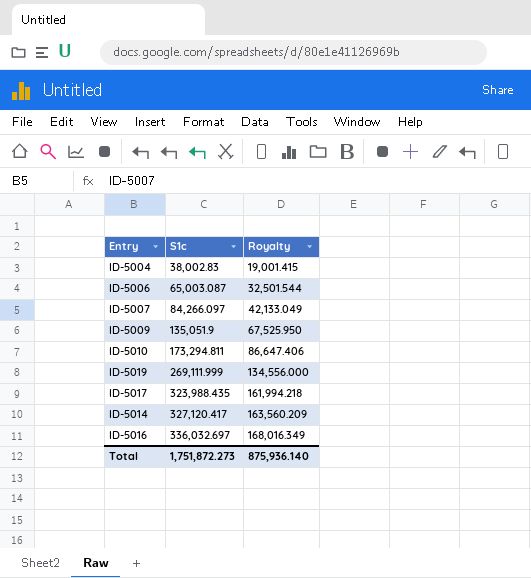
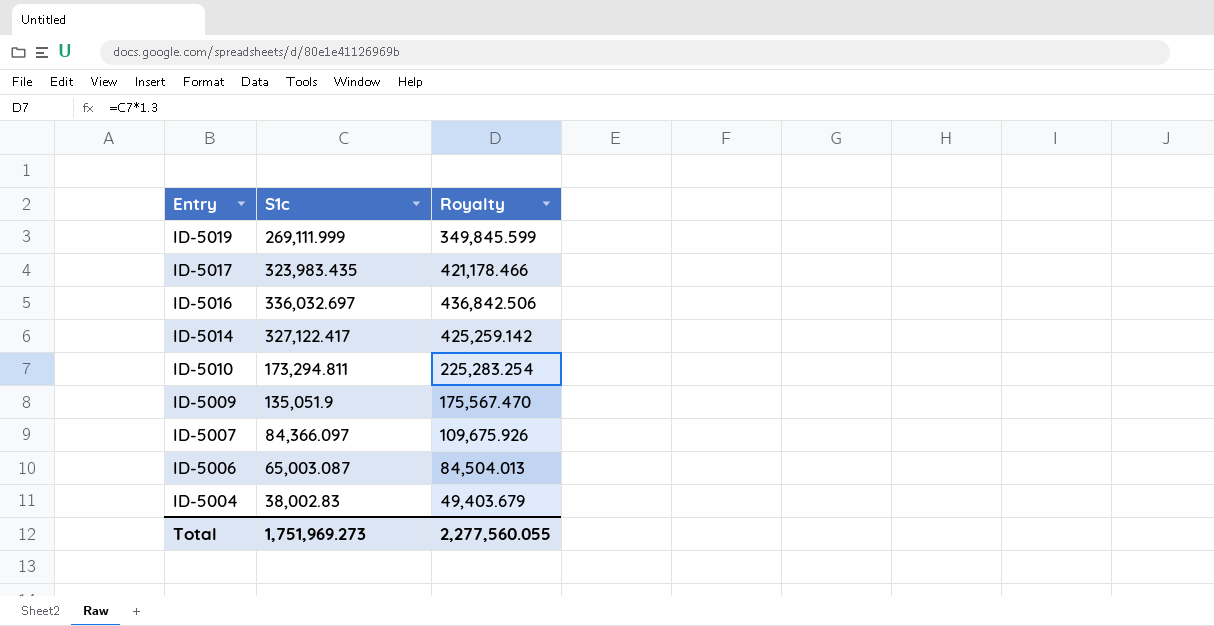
row order: S1c ascending -> Entry descending
column Royalty | formula: [S1c] * 0.5 -> [S1c] * 1.3
ID-5017 | S1c: 323,988.435 -> 323,983.435
ID-5014 | S1c: 327,120.417 -> 327,122.417
ID-5007 | S1c: 84,266.097 -> 84,366.097
Total | S1c: 1,751,872.273 -> 1,751,969.273
Total | Royalty: 875,936.140 -> 2,277,560.055

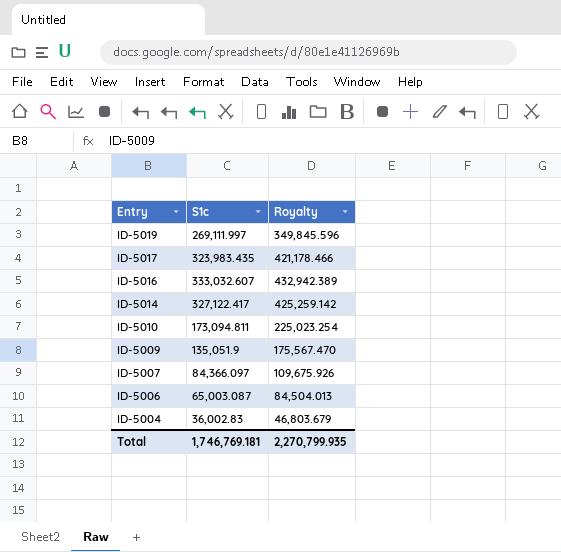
ID-5019 | S1c: 269,111.999 -> 269,111.997
ID-5019 | Royalty: 349,845.599 -> 349,845.596
ID-5016 | S1c: 336,032.697 -> 333,032.607
ID-5016 | Royalty: 436,842.506 -> 432,942.389
ID-5010 | S1c: 173,294.811 -> 173,094.811
ID-5010 | Royalty: 225,283.254 -> 225,023.254
ID-5004 | S1c: 38,002.83 -> 36,002.83
ID-5004 | Royalty: 49,403.679 -> 46,803.679
Total | S1c: 1,751,969.273 -> 1,746,769.181
Total | Royalty: 2,277,560.055 -> 2,270,799.935

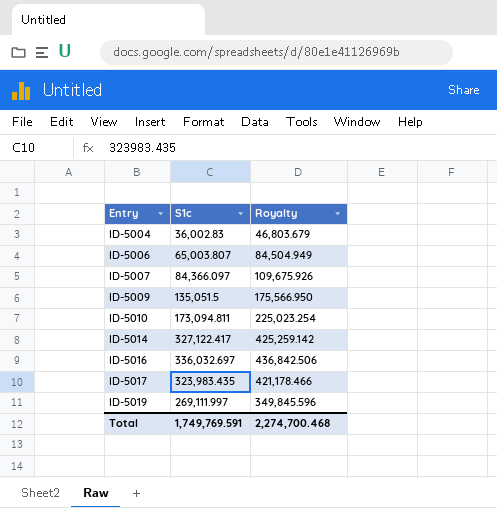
row order: Entry descending -> Entry ascending
ID-5006 | S1c: 65,003.087 -> 65,003.807
ID-5006 | Royalty: 84,504.013 -> 84,504.949
ID-5009 | S1c: 135,051.9 -> 135,051.5
ID-5009 | Royalty: 175,567.470 -> 175,566.950
ID-5016 | S1c: 333,032.607 -> 336,032.697
ID-5016 | Royalty: 432,942.389 -> 436,842.506
Total | S1c: 1,746,769.181 -> 1,749,769.591
Total | Royalty: 2,270,799.935 -> 2,274,700.468

